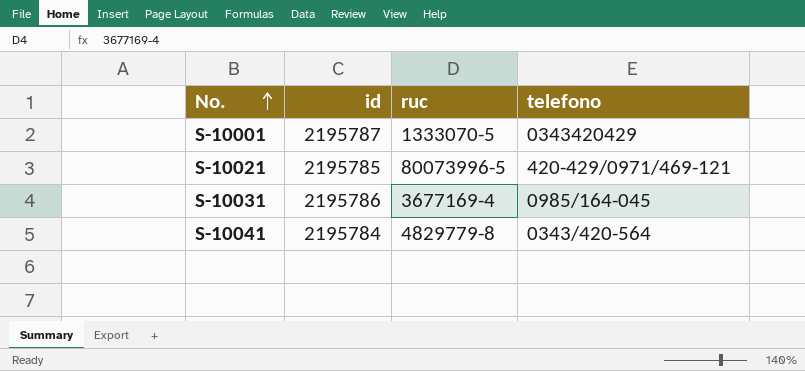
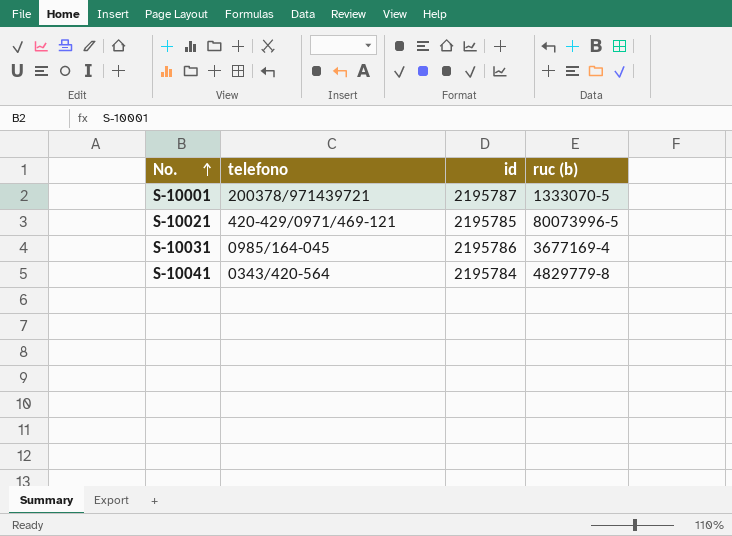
column telefono | position: 4 -> 2
column name: ruc -> ruc (b)
S-10001 | telefono: 0343420429 -> 200378/971439721

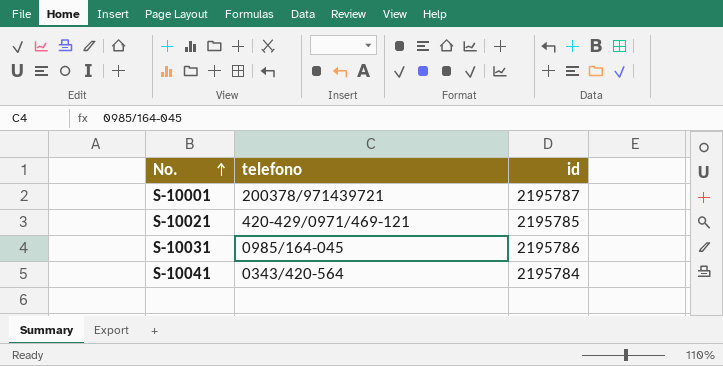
column ruc (b) | position: 4 -> none

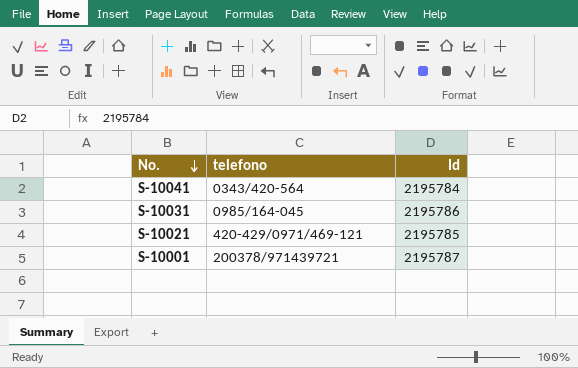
row order: No. ascending -> No. descending
column name: id -> Id

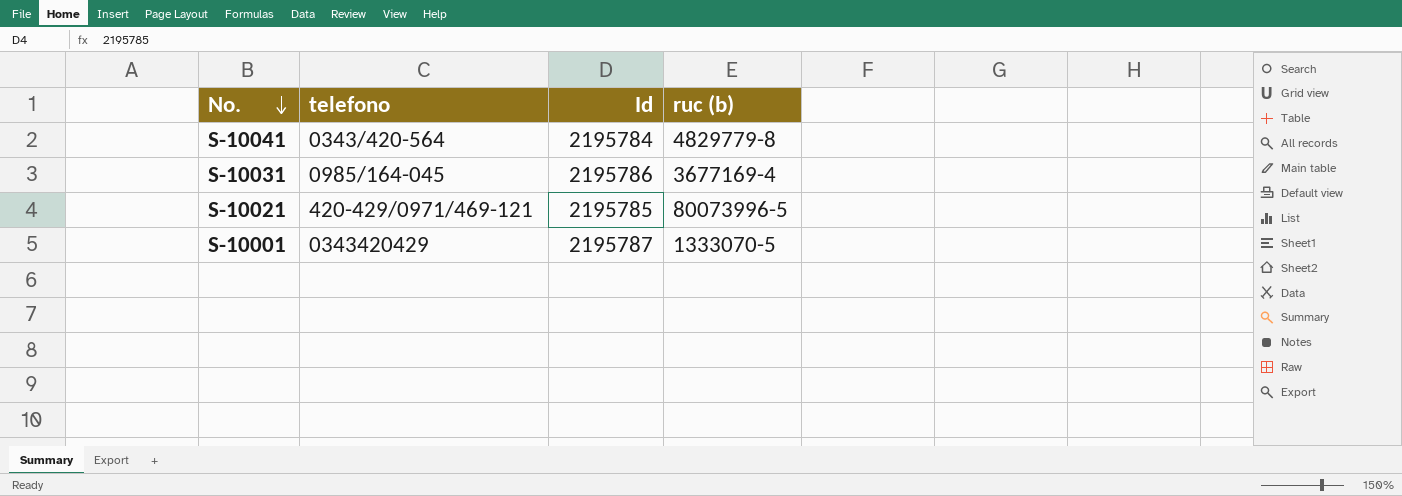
column ruc (b) | position: none -> 4
S-10001 | telefono: 200378/971439721 -> 0343420429

